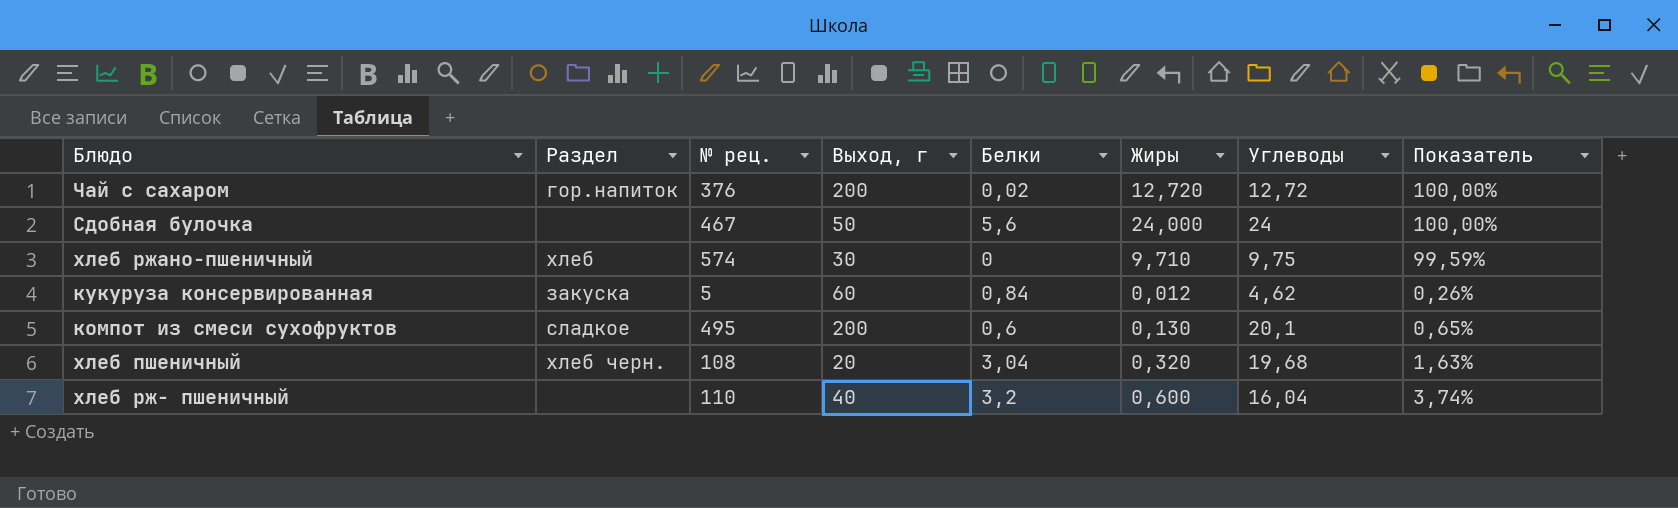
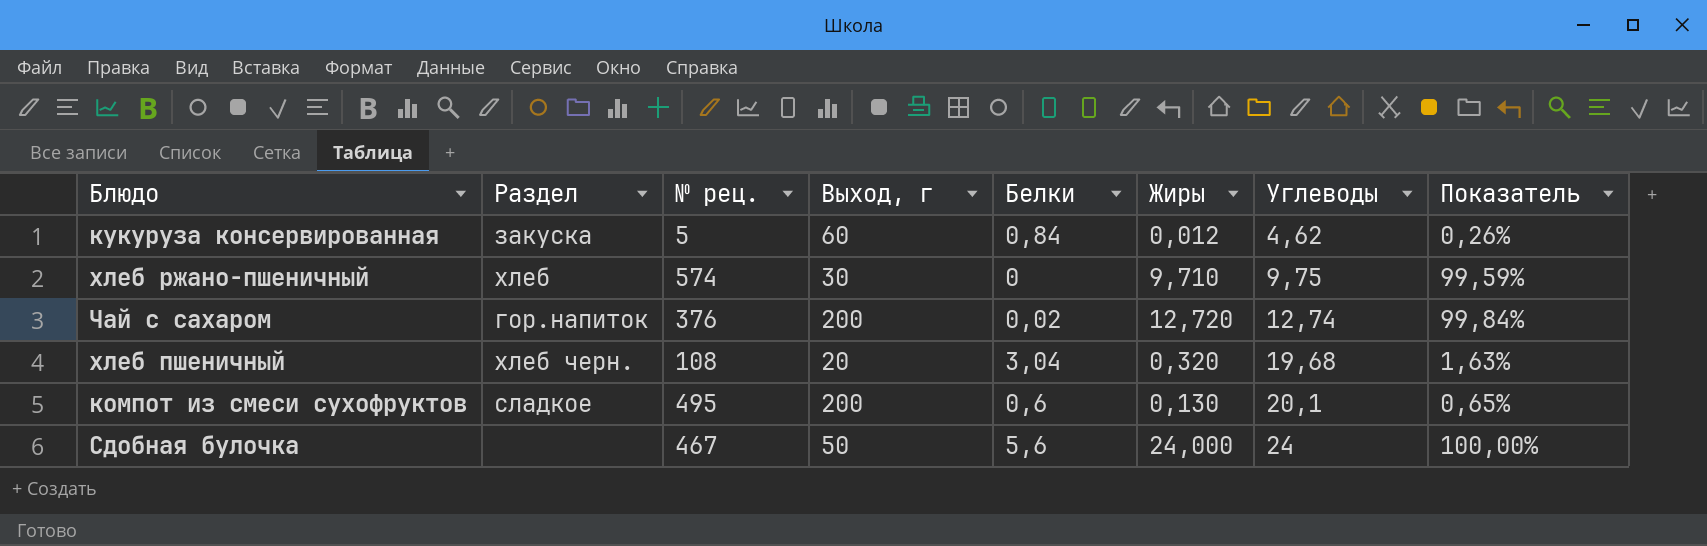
row order: none -> Углеводы ascending
row хлеб рж- пшеничный: none | 110 | 40 | 3,2 | 0,600 | 16,04 | 3,74% -> none
Чай с сахаром | Углеводы: 12,72 -> 12,74
Чай с сахаром | Показатель: 100,00% -> 99,84%

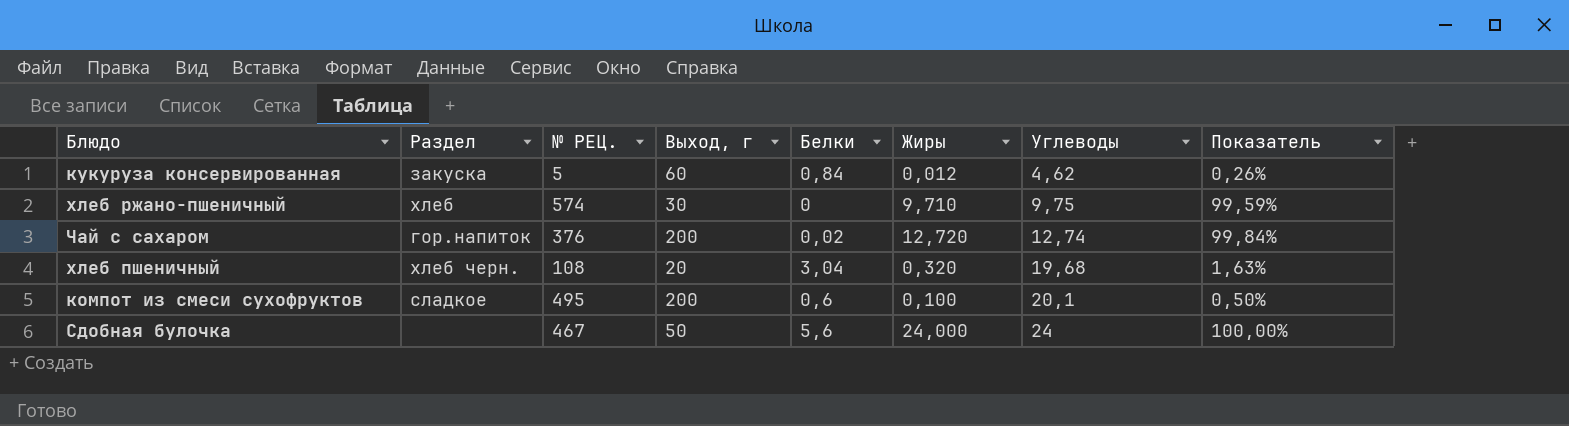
column name: № рец. -> № РЕЦ.
компот из смеси сухофруктов | Жиры: 0,130 -> 0,100
компот из смеси сухофруктов | Показатель: 0,65% -> 0,50%

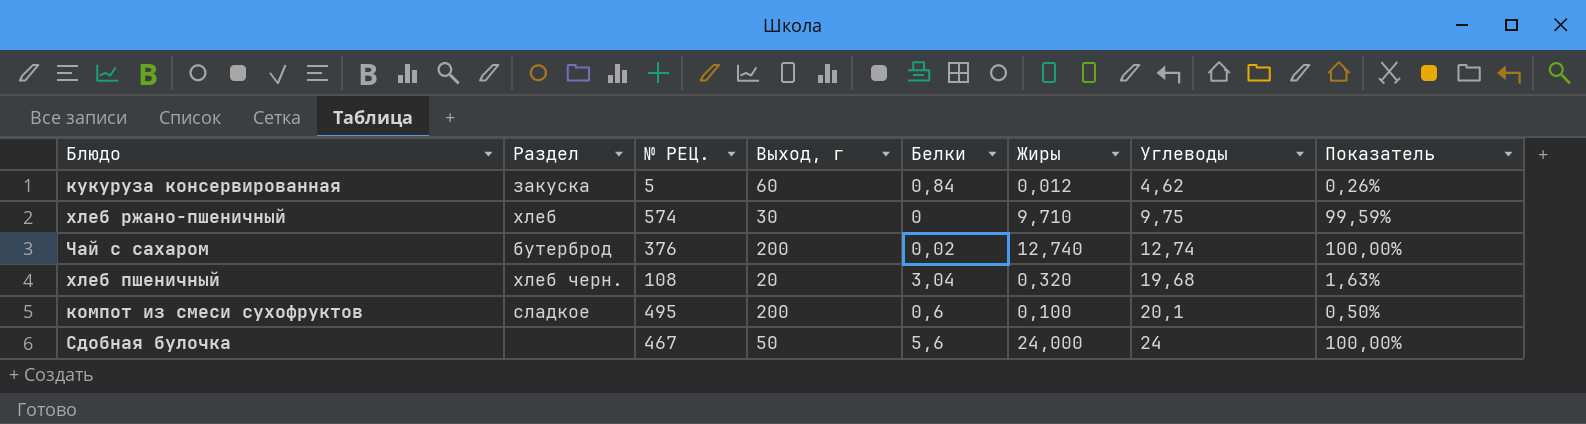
Чай с сахаром | Раздел: гор.напиток -> бутерброд
Чай с сахаром | Жиры: 12,720 -> 12,740
Чай с сахаром | Показатель: 99,84% -> 100,00%

